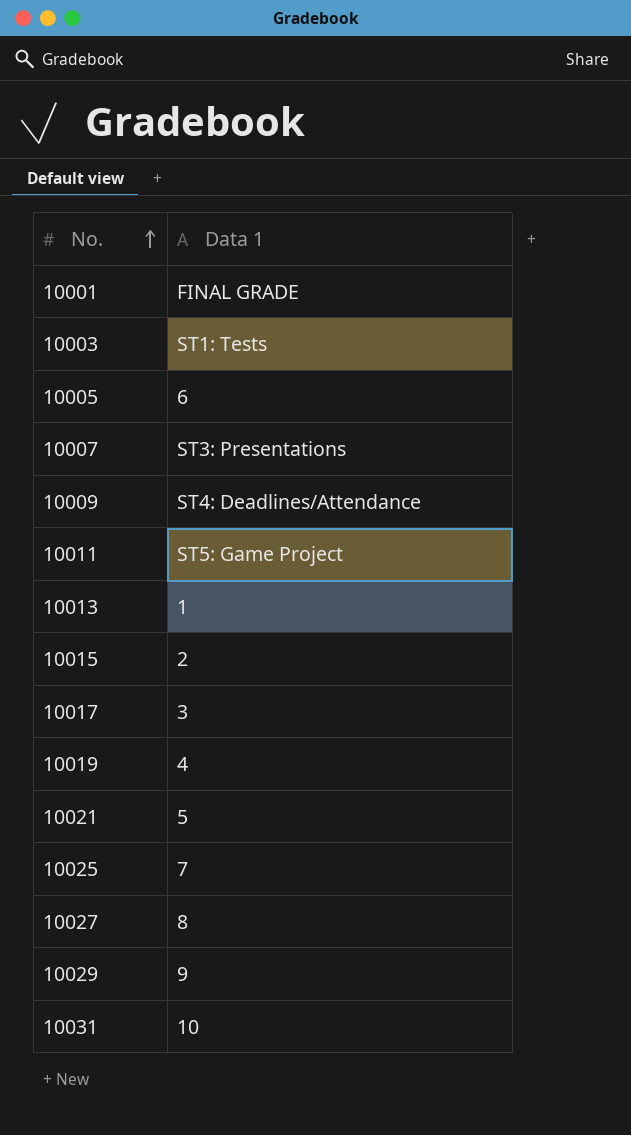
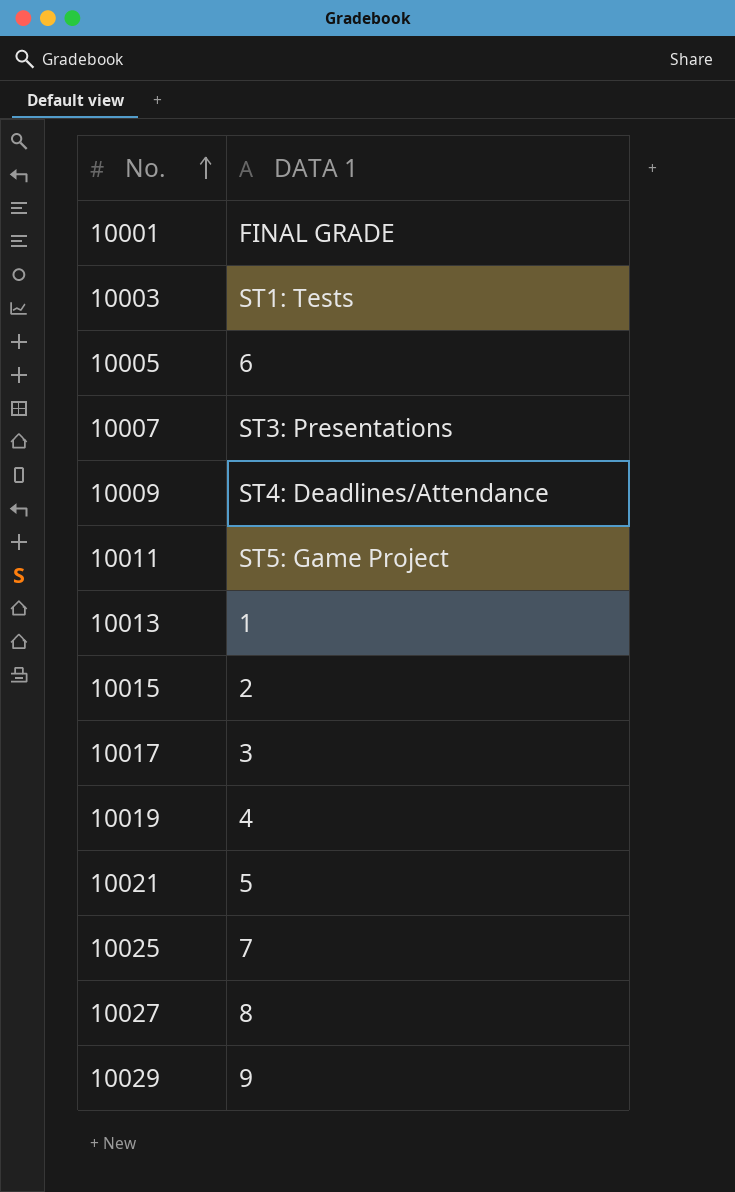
column name: Data 1 -> DATA 1
row 10031: 10 -> none

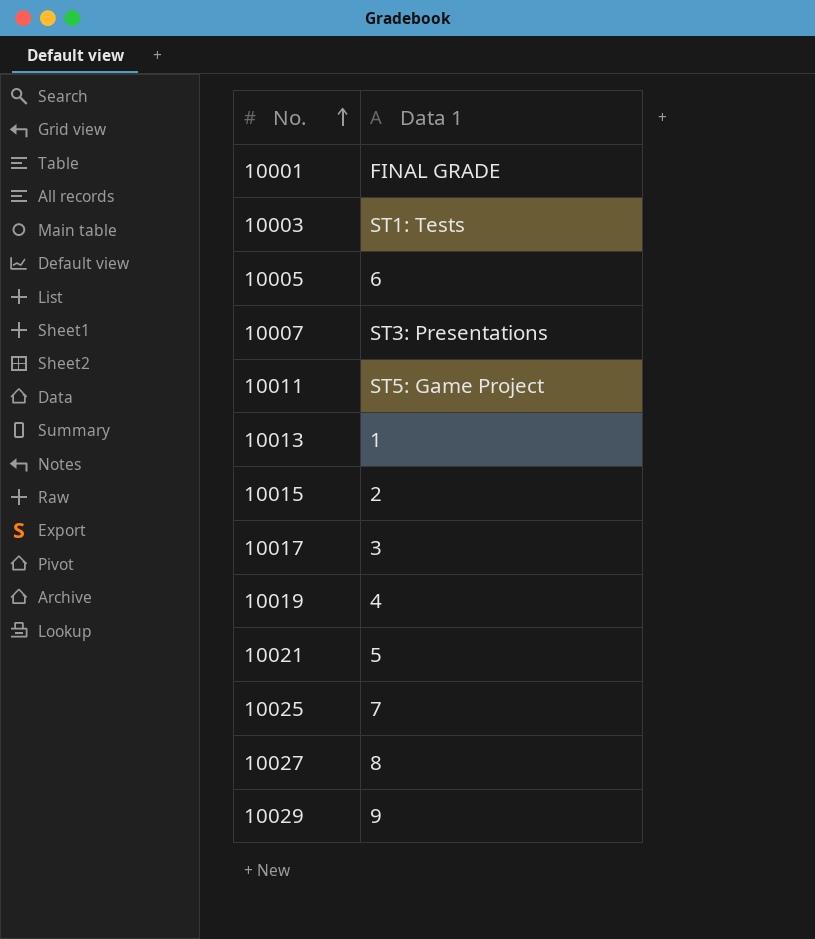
column name: DATA 1 -> Data 1
row 10009: ST4: Deadlines/Attendance -> none

